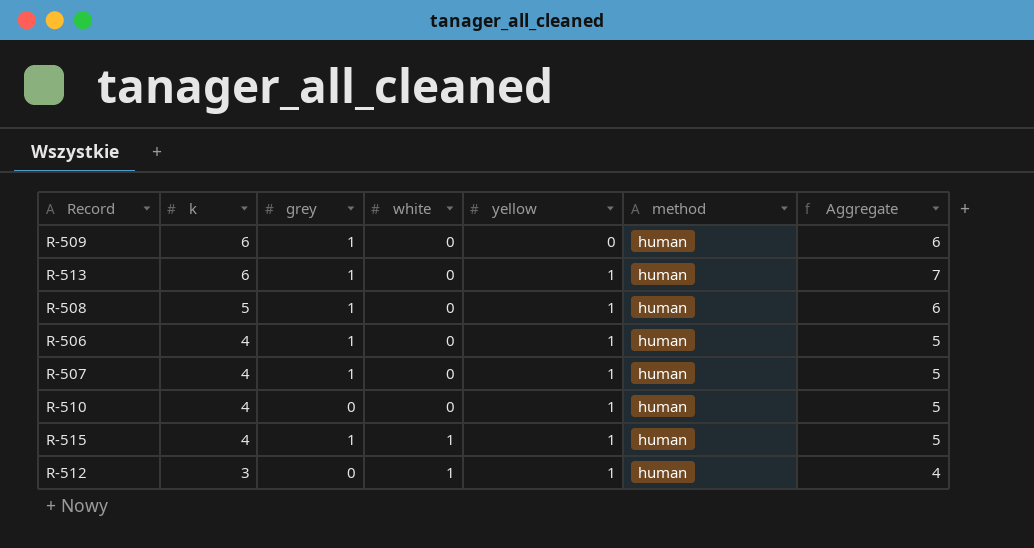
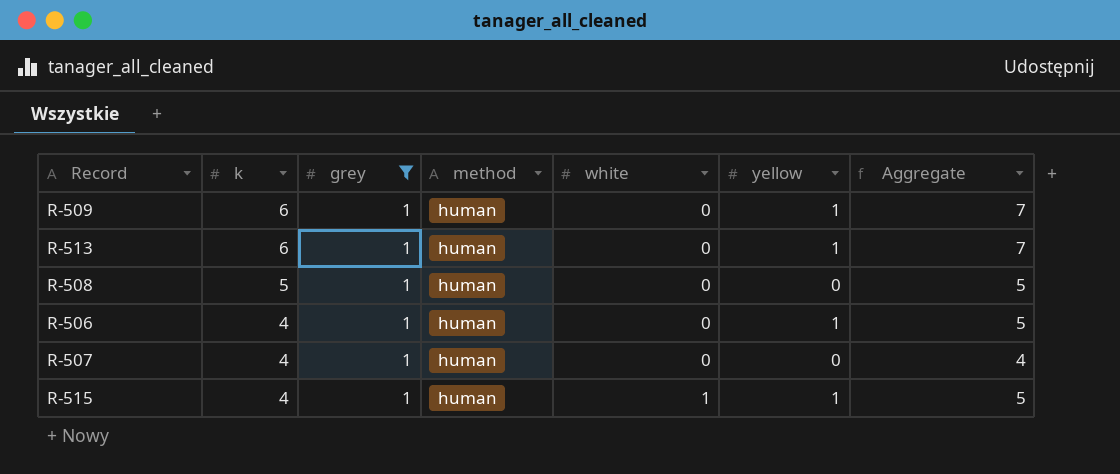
filter: none -> grey = 1
column method | position: 6 -> 4
R-509 | yellow: 0 -> 1
R-509 | Aggregate: 6 -> 7
R-508 | yellow: 1 -> 0
R-508 | Aggregate: 6 -> 5
R-507 | yellow: 1 -> 0
R-507 | Aggregate: 5 -> 4

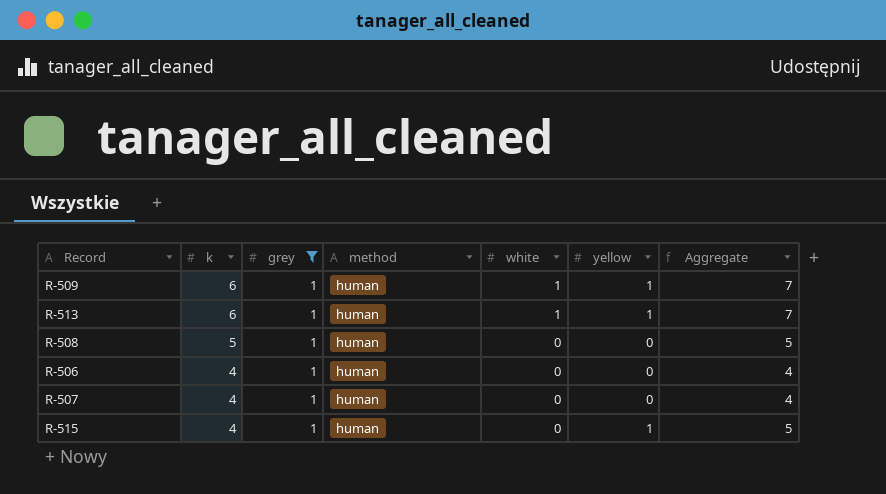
R-509 | white: 0 -> 1
R-513 | white: 0 -> 1
R-506 | yellow: 1 -> 0
R-506 | Aggregate: 5 -> 4
R-515 | white: 1 -> 0

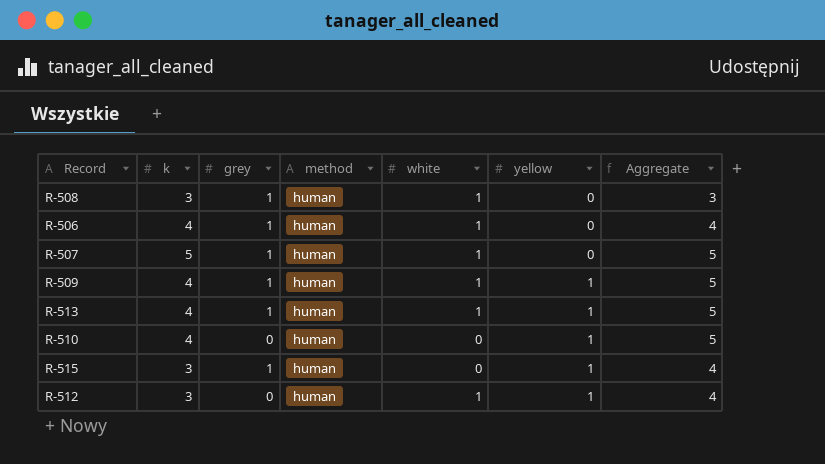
filter: grey = 1 -> none
row order: k descending -> yellow ascending
R-508 | k: 5 -> 3
R-508 | white: 0 -> 1
R-508 | Aggregate: 5 -> 3
R-506 | white: 0 -> 1
R-507 | k: 4 -> 5
R-507 | white: 0 -> 1
R-507 | Aggregate: 4 -> 5
R-509 | k: 6 -> 4
R-509 | Aggregate: 7 -> 5
R-513 | k: 6 -> 4
R-513 | Aggregate: 7 -> 5
R-515 | k: 4 -> 3
R-515 | Aggregate: 5 -> 4

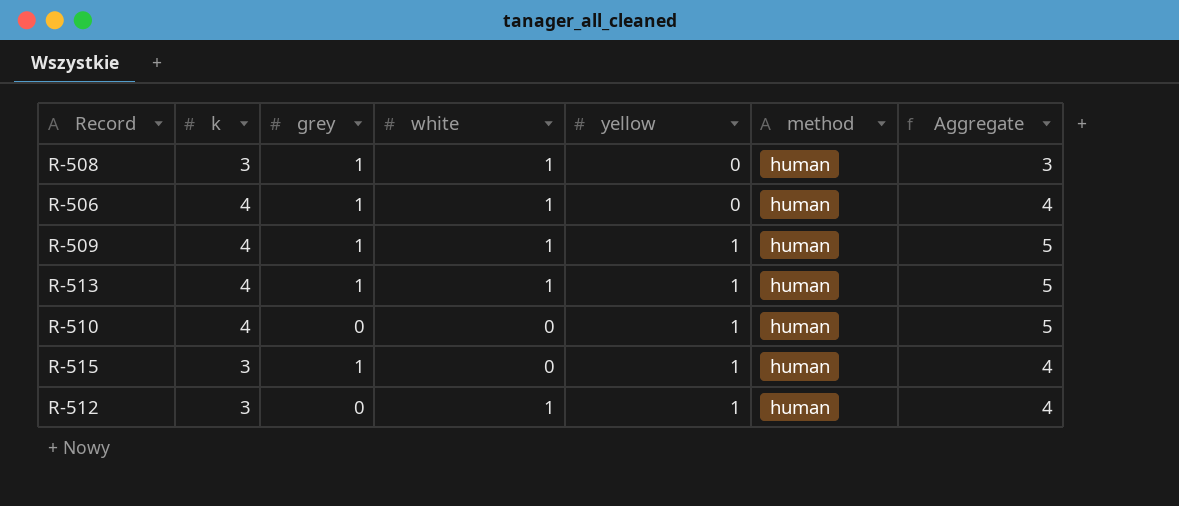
column method | position: 4 -> 6
row R-507: 5 | 1 | human | 1 | 0 | 5 -> none

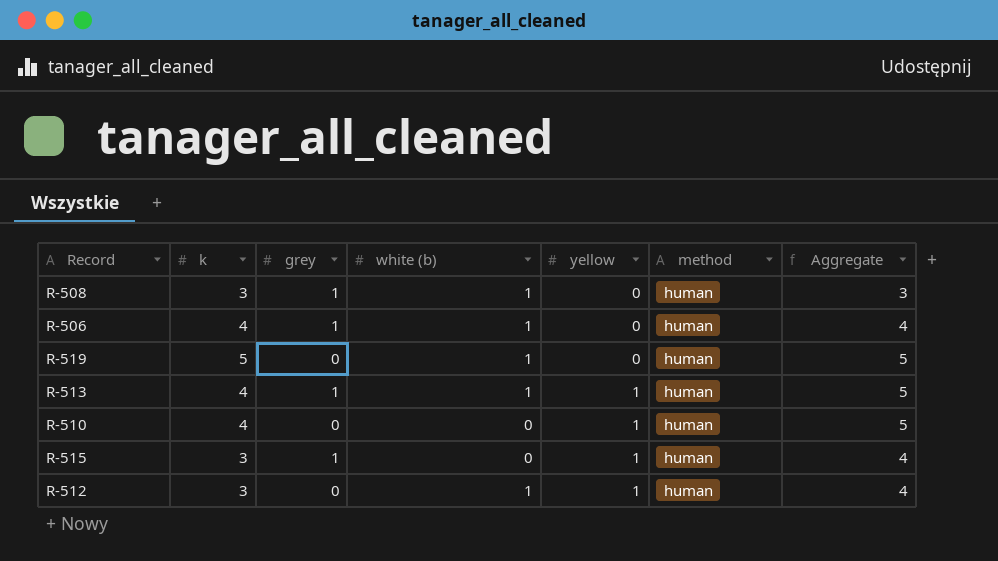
column name: white -> white (b)
row R-509: 4 | 1 | 1 | 1 | human | 5 -> none
row R-519: none -> 5 | 0 | 1 | 0 | human | 5

